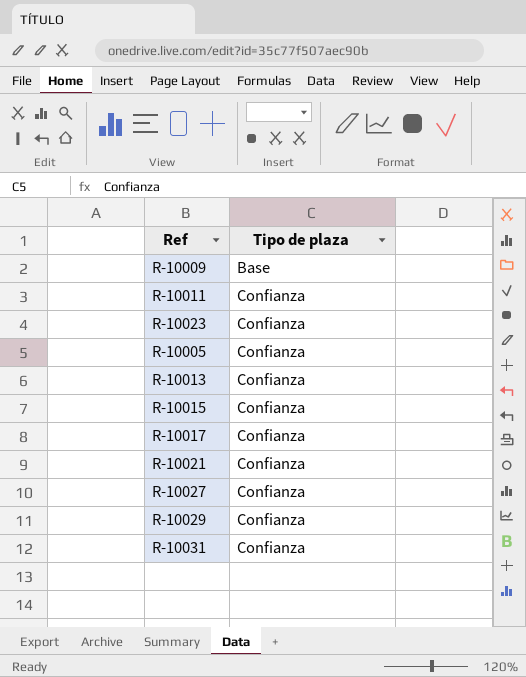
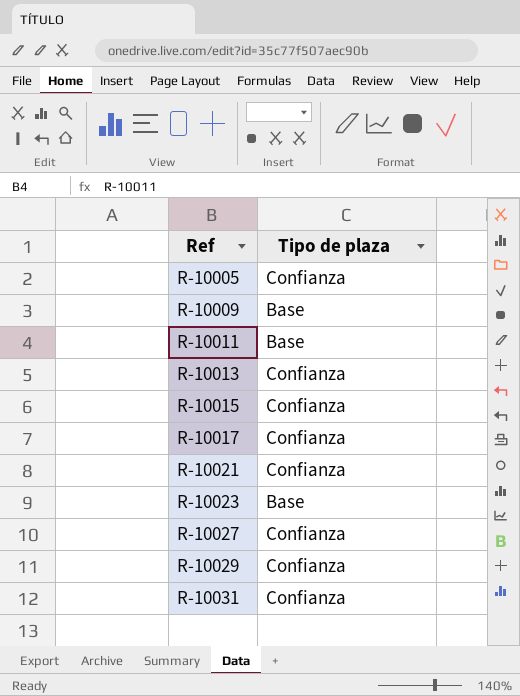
row order: Tipo de plaza ascending -> Ref ascending
R-10011 | Tipo de plaza: Confianza -> Base
R-10023 | Tipo de plaza: Confianza -> Base

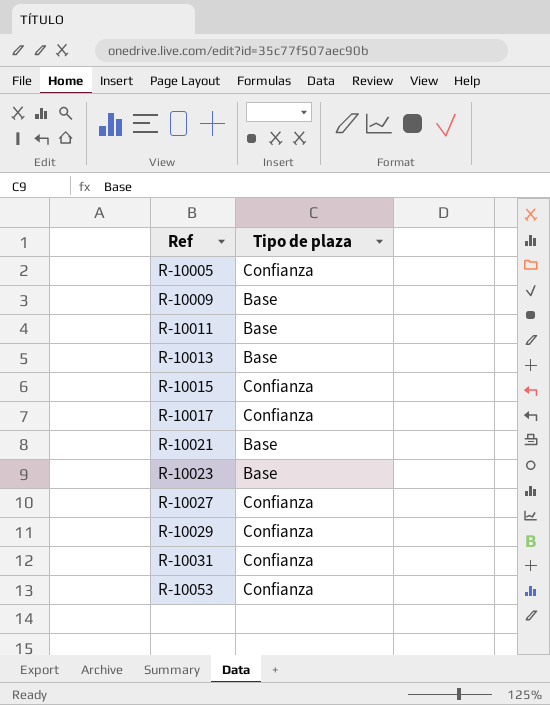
R-10013 | Tipo de plaza: Confianza -> Base
R-10021 | Tipo de plaza: Confianza -> Base
row R-10053: none -> Confianza

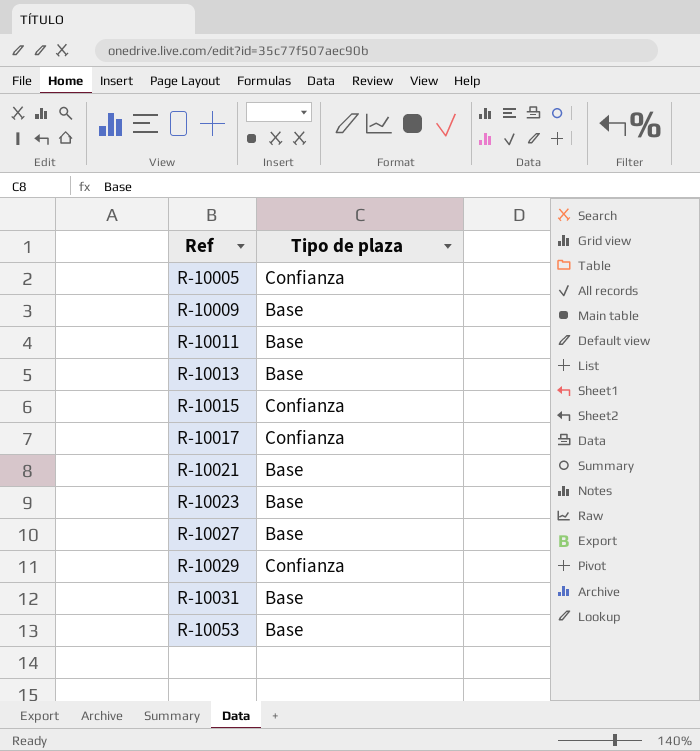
R-10027 | Tipo de plaza: Confianza -> Base
R-10031 | Tipo de plaza: Confianza -> Base
R-10053 | Tipo de plaza: Confianza -> Base

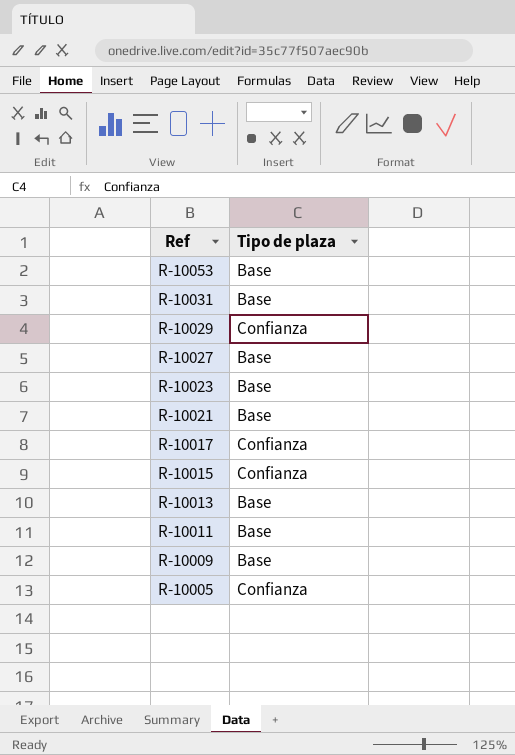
row order: Ref ascending -> Ref descending

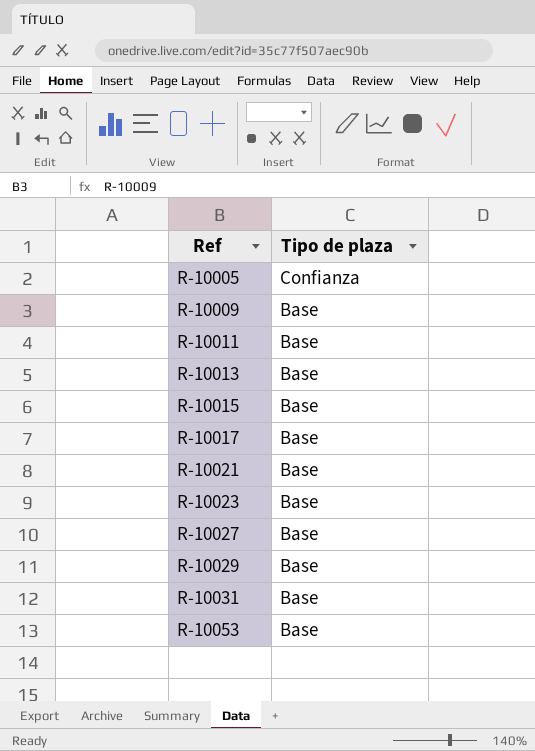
row order: Ref descending -> Ref ascending
R-10015 | Tipo de plaza: Confianza -> Base
R-10017 | Tipo de plaza: Confianza -> Base
R-10029 | Tipo de plaza: Confianza -> Base

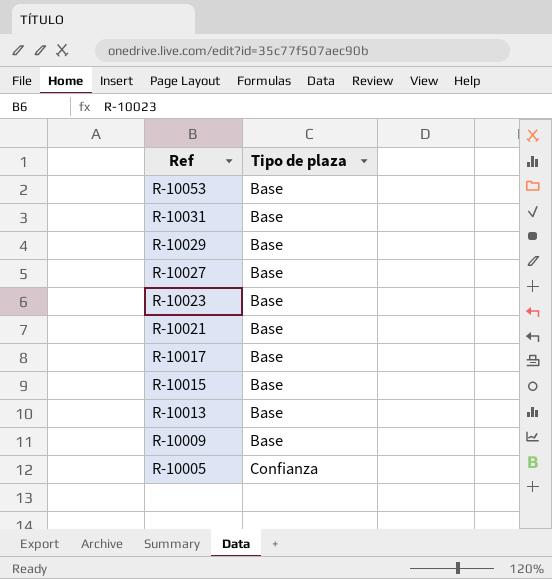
row order: Ref ascending -> Ref descending
row R-10011: Base -> none

